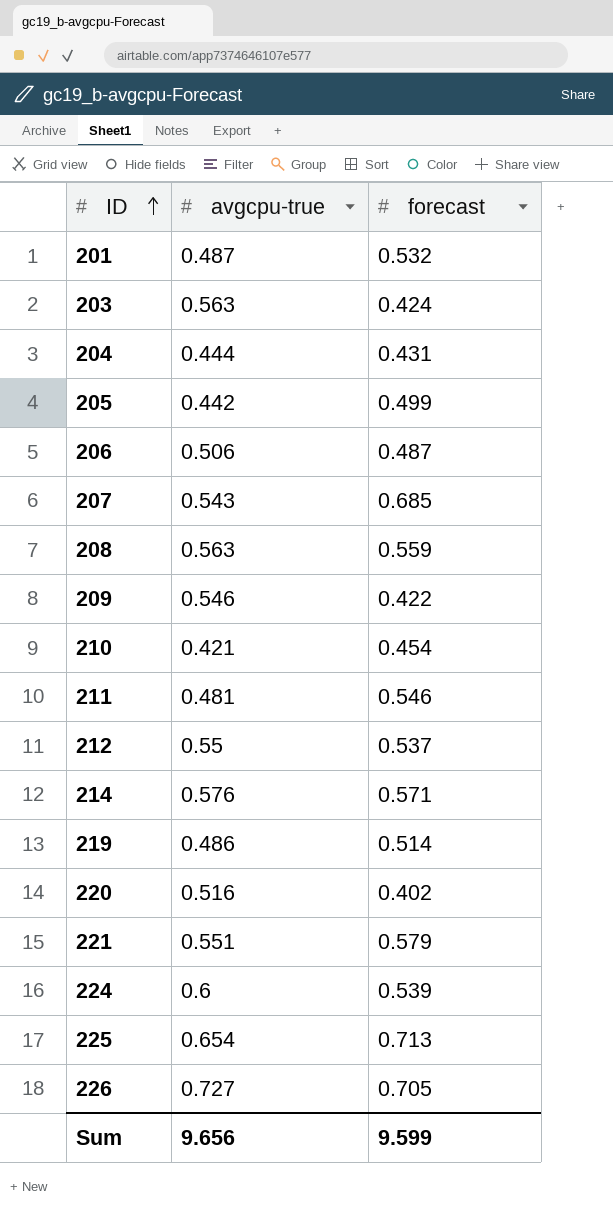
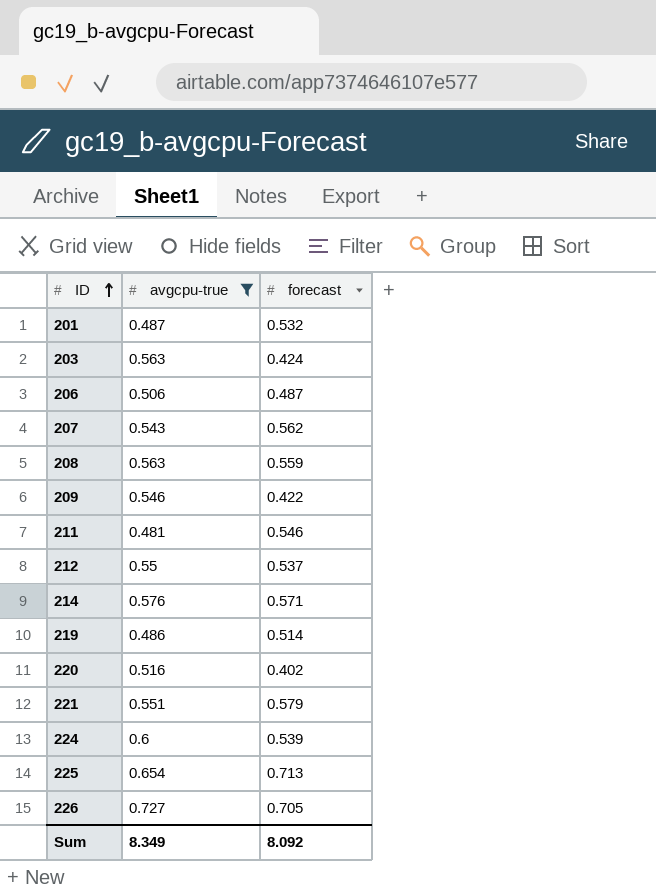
filter: none -> avgcpu-true >= 0.481
207 | forecast: 0.685 -> 0.562
Sum | avgcpu-true: 9.656 -> 8.349
Sum | forecast: 9.599 -> 8.092

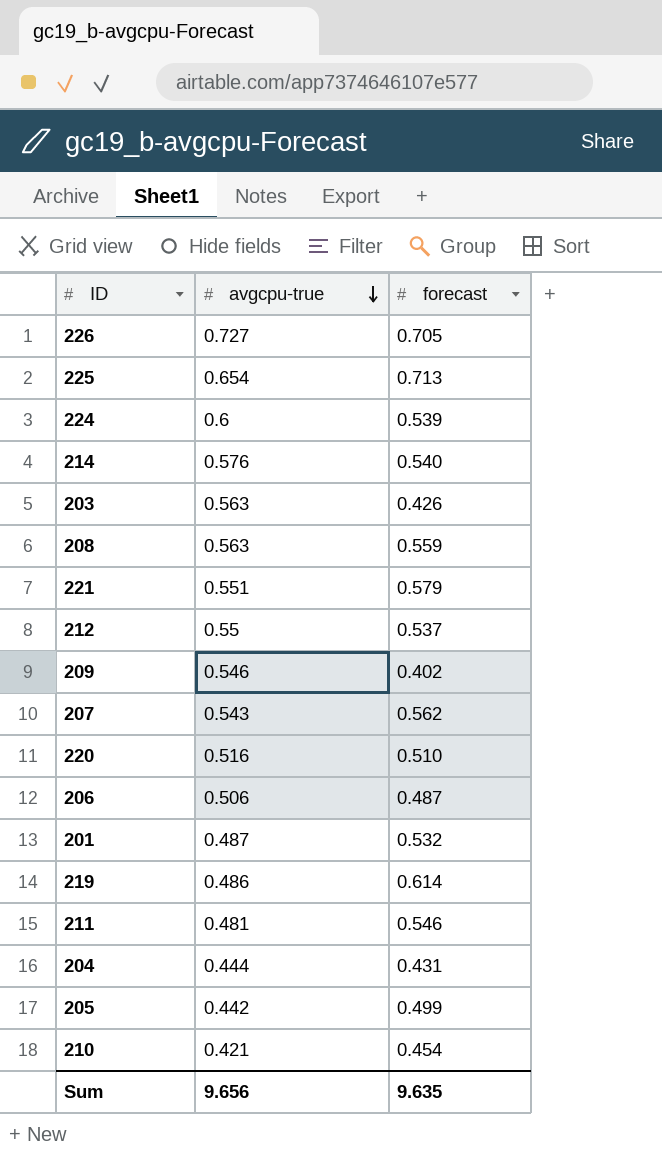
filter: avgcpu-true >= 0.481 -> none
row order: ID ascending -> avgcpu-true descending
214 | forecast: 0.571 -> 0.540
203 | forecast: 0.424 -> 0.426
209 | forecast: 0.422 -> 0.402
220 | forecast: 0.402 -> 0.510
219 | forecast: 0.514 -> 0.614
Sum | avgcpu-true: 8.349 -> 9.656
Sum | forecast: 8.092 -> 9.635

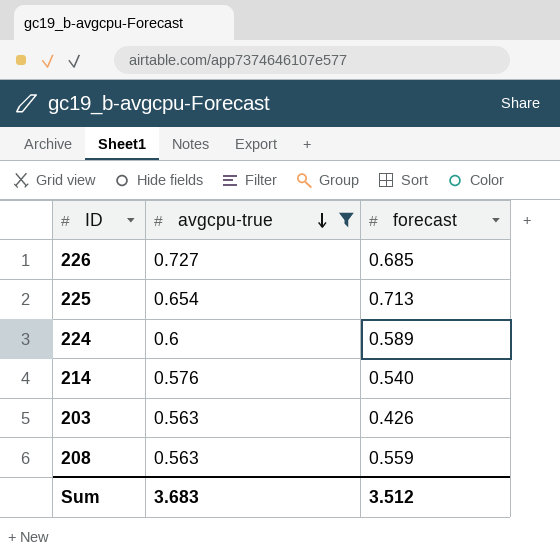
filter: none -> avgcpu-true >= 0.563
226 | forecast: 0.705 -> 0.685
224 | forecast: 0.539 -> 0.589
Sum | avgcpu-true: 9.656 -> 3.683
Sum | forecast: 9.635 -> 3.512

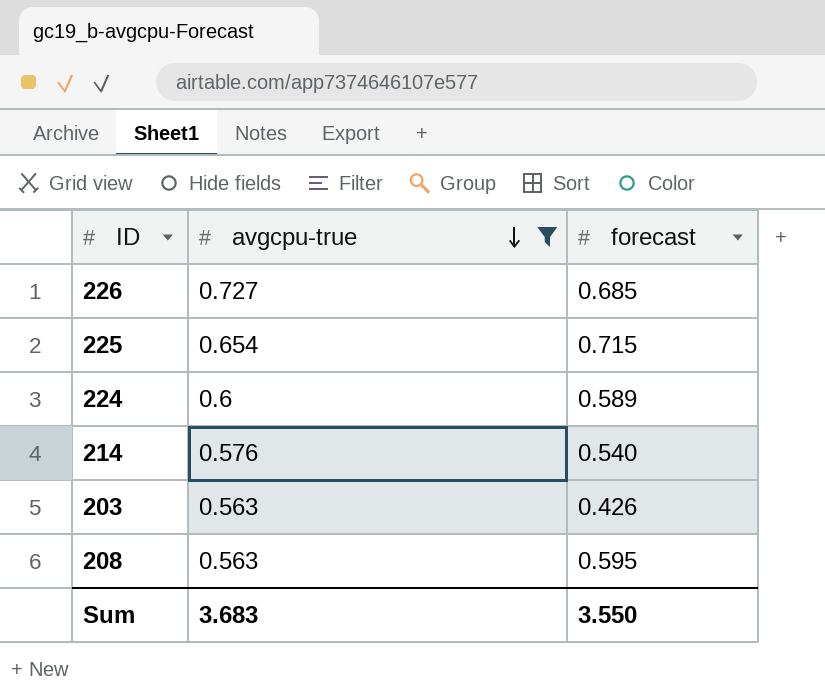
225 | forecast: 0.713 -> 0.715
208 | forecast: 0.559 -> 0.595
Sum | forecast: 3.512 -> 3.550

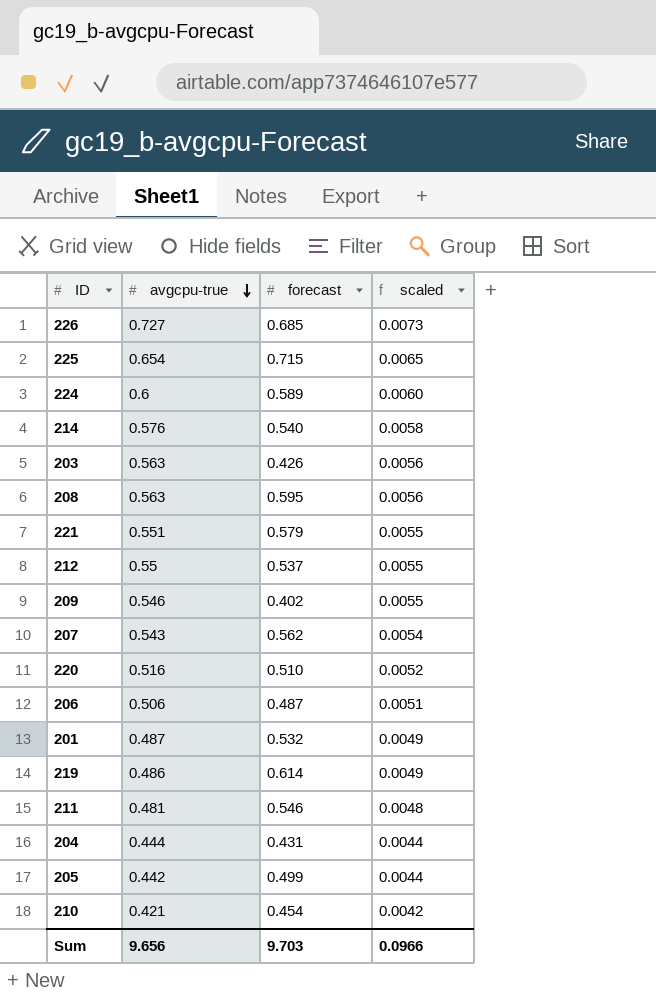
filter: avgcpu-true >= 0.563 -> none
column scaled | formula: none -> [avgcpu-true] * 0.01
Sum | avgcpu-true: 3.683 -> 9.656
Sum | forecast: 3.550 -> 9.703

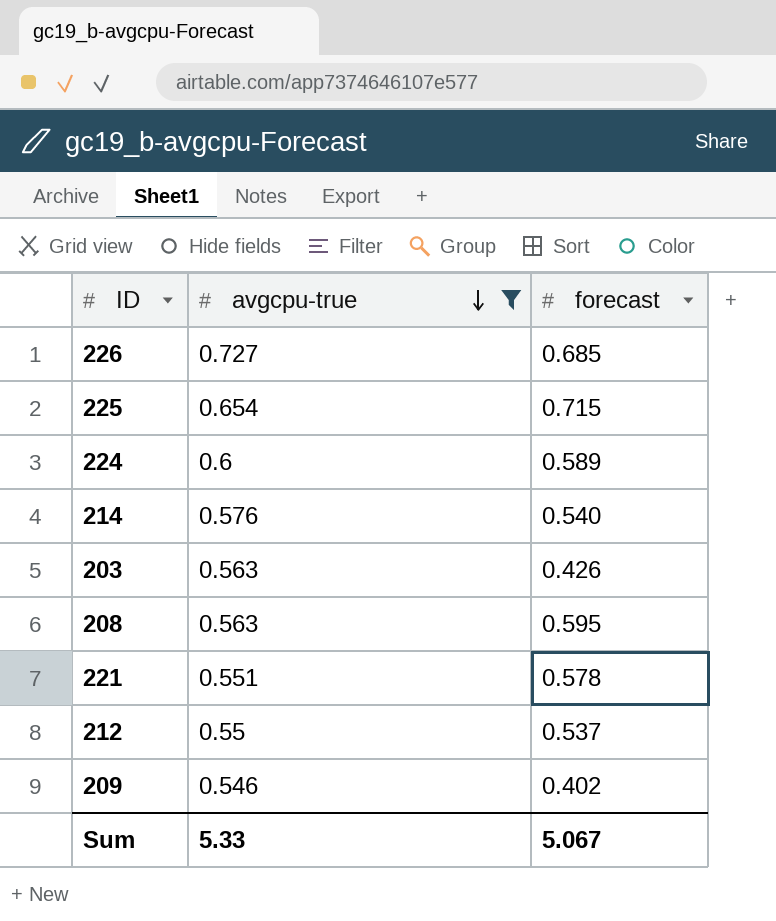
filter: none -> avgcpu-true >= 0.546
column scaled | formula: [avgcpu-true] * 0.01 -> none
221 | forecast: 0.579 -> 0.578
Sum | avgcpu-true: 9.656 -> 5.33
Sum | forecast: 9.703 -> 5.067

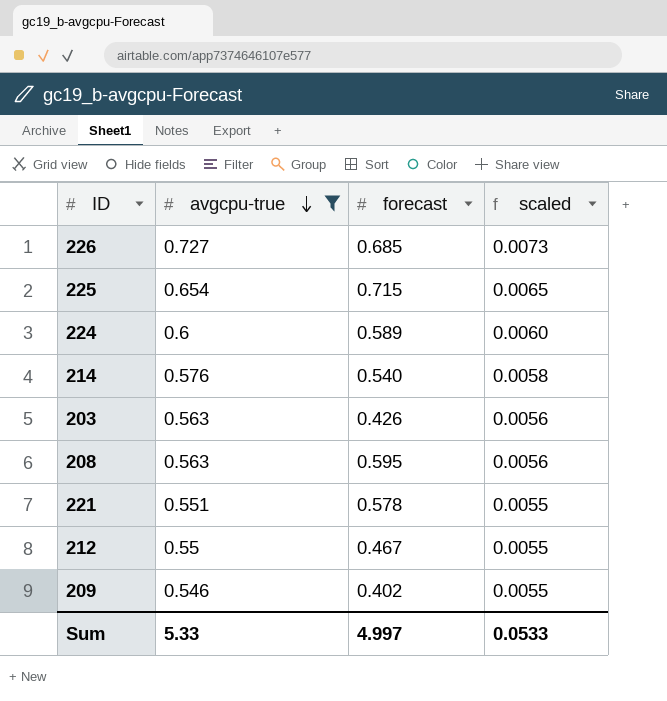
column scaled | formula: none -> [avgcpu-true] * 0.01
212 | forecast: 0.537 -> 0.467
Sum | forecast: 5.067 -> 4.997

